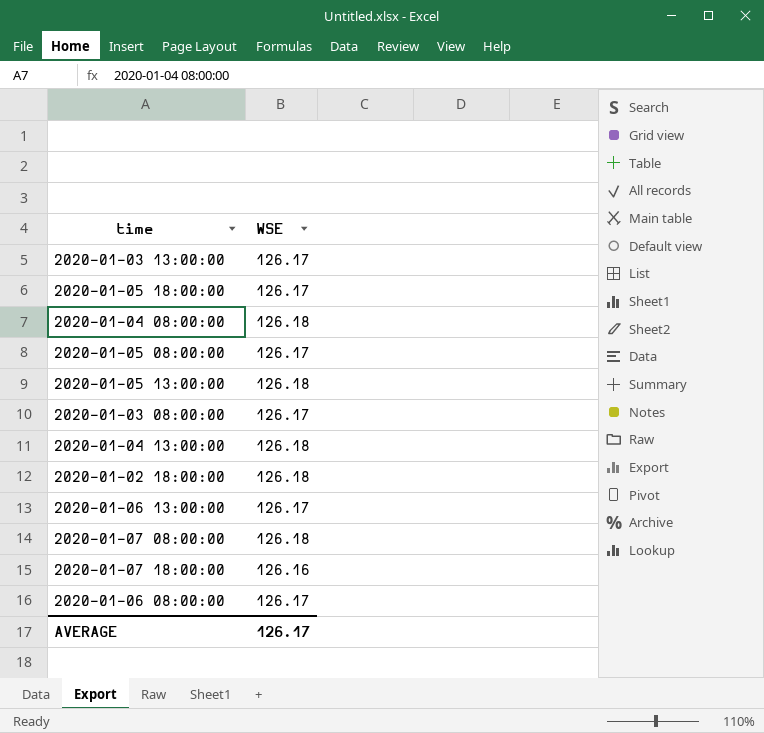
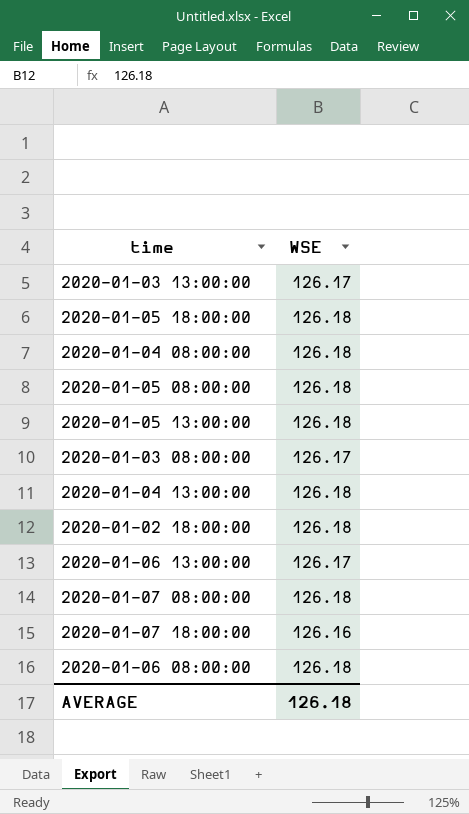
2020-01-05 18:00:00 | WSE: 126.17 -> 126.18
2020-01-05 08:00:00 | WSE: 126.17 -> 126.18
2020-01-06 08:00:00 | WSE: 126.17 -> 126.18
AVERAGE | WSE: 126.17 -> 126.18

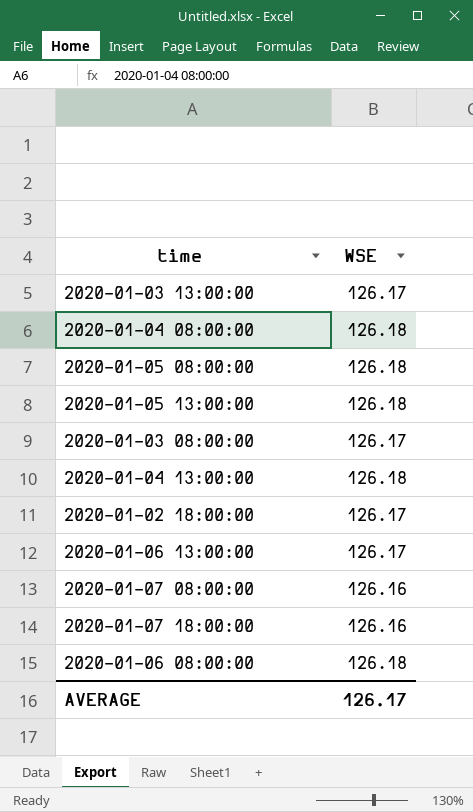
row 2020-01-05 18:00:00: 126.18 -> none
2020-01-02 18:00:00 | WSE: 126.18 -> 126.17
2020-01-07 08:00:00 | WSE: 126.18 -> 126.16
AVERAGE | WSE: 126.18 -> 126.17

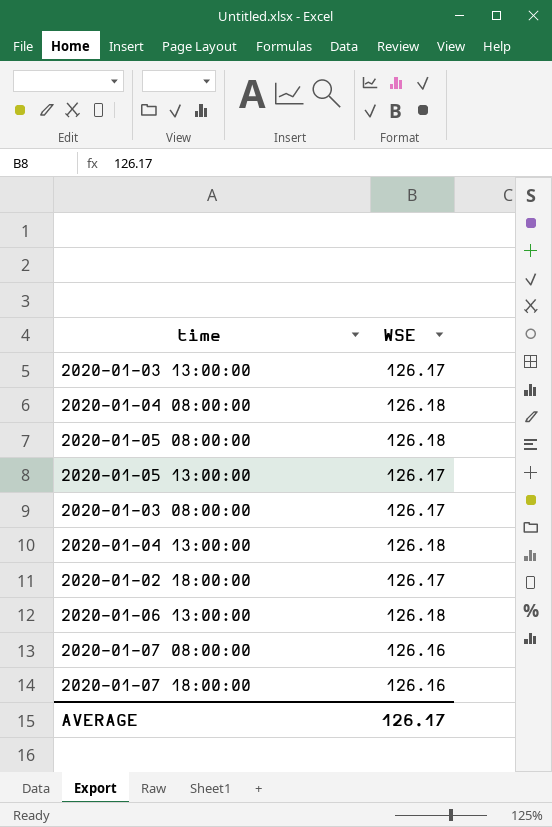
row 2020-01-06 08:00:00: 126.18 -> none
2020-01-05 13:00:00 | WSE: 126.18 -> 126.17
2020-01-06 13:00:00 | WSE: 126.17 -> 126.18

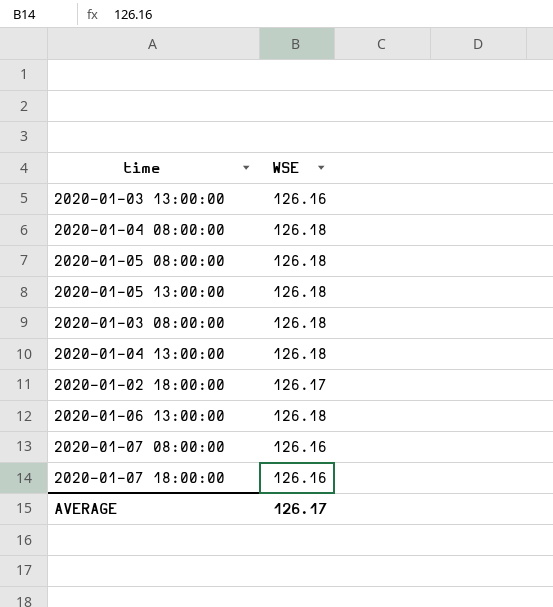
2020-01-03 13:00:00 | WSE: 126.17 -> 126.16
2020-01-05 13:00:00 | WSE: 126.17 -> 126.18
2020-01-03 08:00:00 | WSE: 126.17 -> 126.18

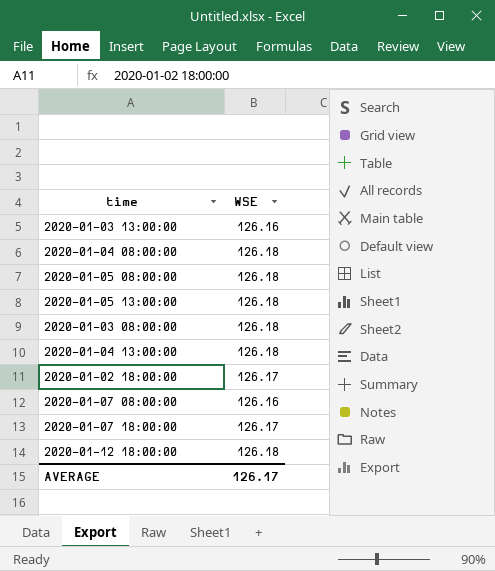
row 2020-01-06 13:00:00: 126.18 -> none
2020-01-07 18:00:00 | WSE: 126.16 -> 126.17
row 2020-01-12 18:00:00: none -> 126.18

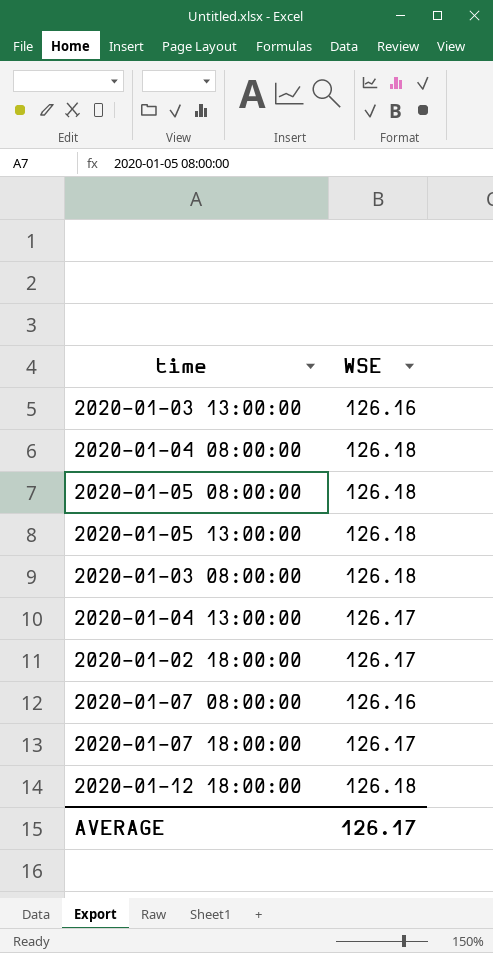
2020-01-04 13:00:00 | WSE: 126.18 -> 126.17

